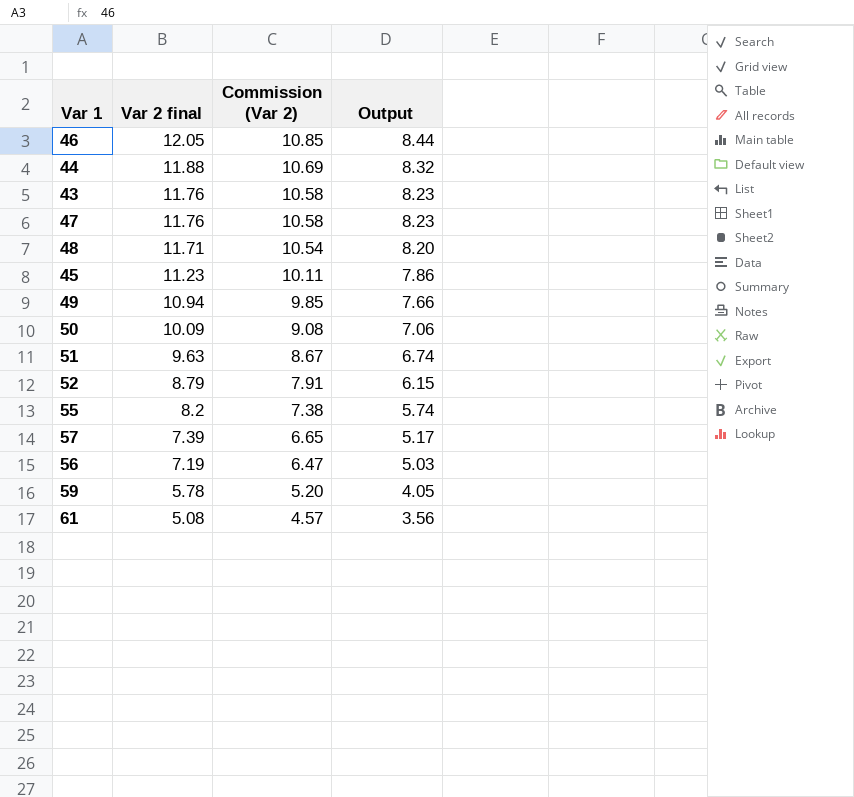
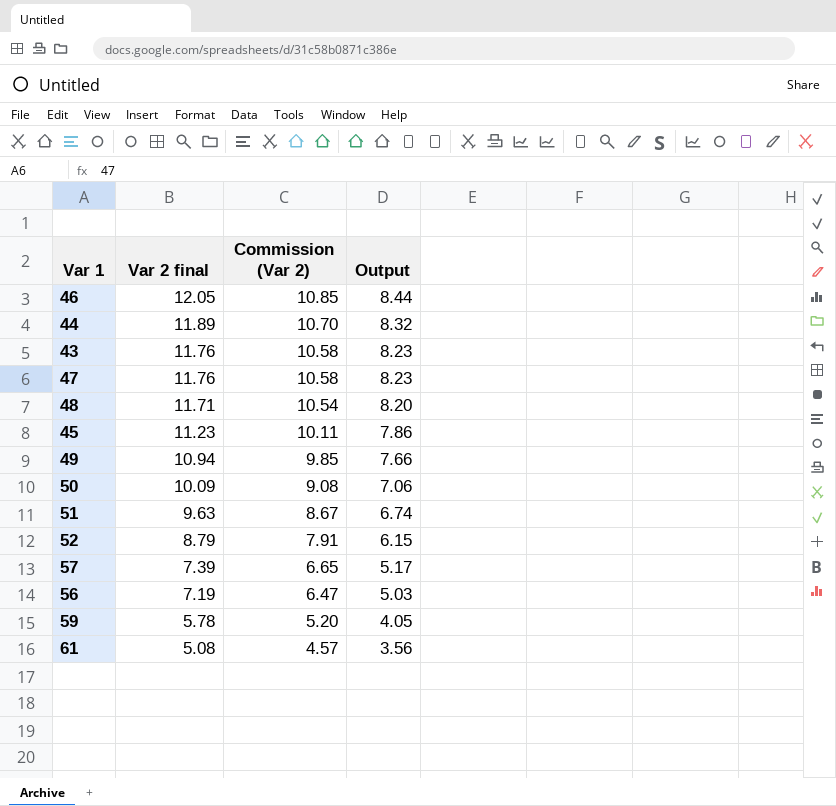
row 55: 8.2 | 7.38 | 5.74 -> none
44 | Var 2 final: 11.88 -> 11.89
44 | Commission (Var 2): 10.69 -> 10.70

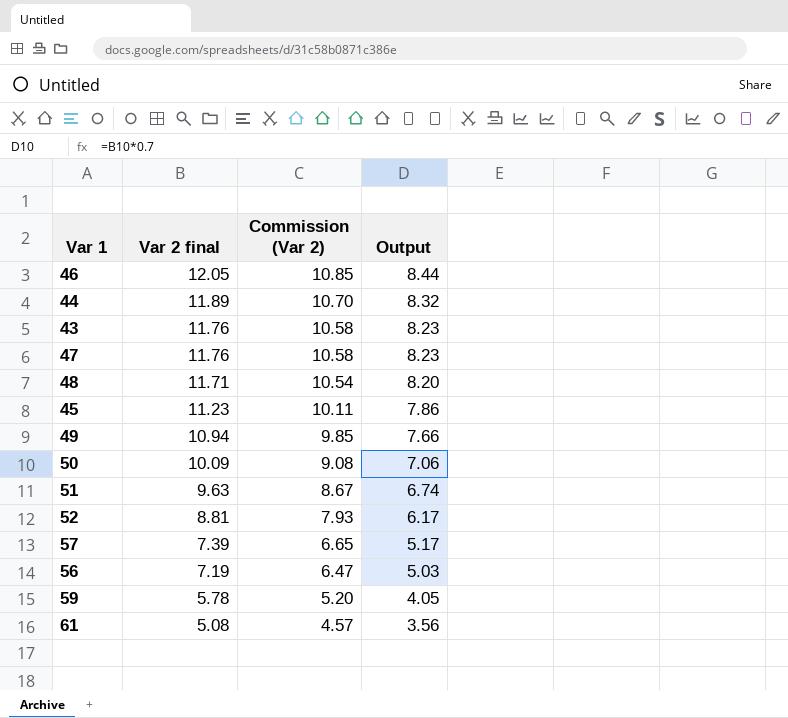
52 | Var 2 final: 8.79 -> 8.81
52 | Commission (Var 2): 7.91 -> 7.93
52 | Output: 6.15 -> 6.17

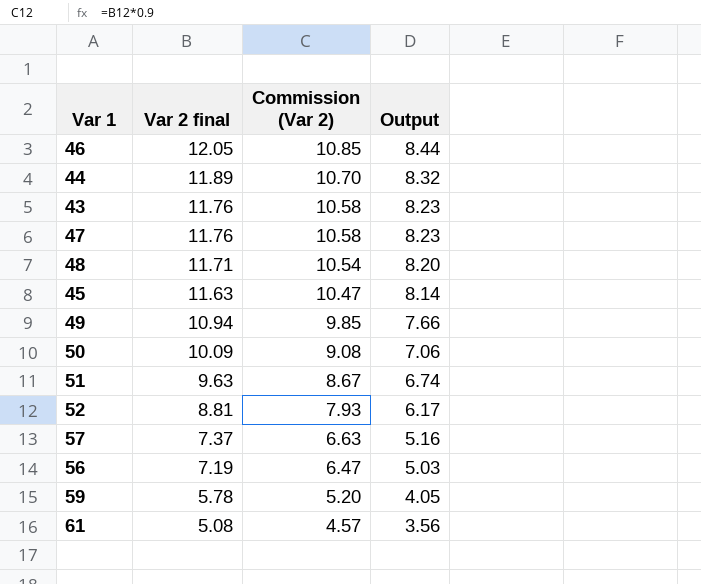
45 | Var 2 final: 11.23 -> 11.63
45 | Commission (Var 2): 10.11 -> 10.47
45 | Output: 7.86 -> 8.14
57 | Var 2 final: 7.39 -> 7.37
57 | Commission (Var 2): 6.65 -> 6.63
57 | Output: 5.17 -> 5.16

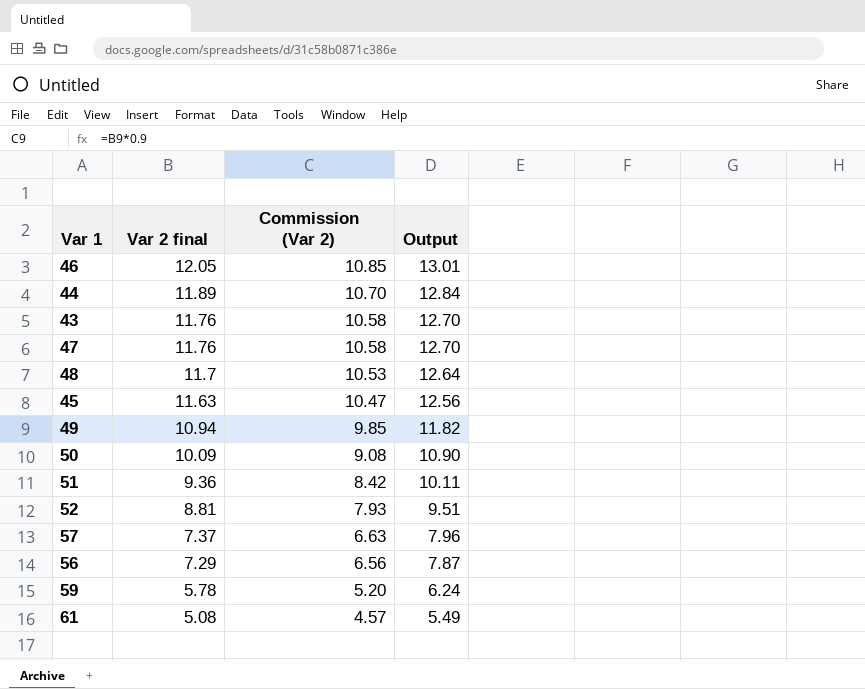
column Output | formula: [Var 2 final] * 0.7 -> [Var 2 final] * 1.08
48 | Var 2 final: 11.71 -> 11.7
48 | Commission (Var 2): 10.54 -> 10.53
51 | Var 2 final: 9.63 -> 9.36
51 | Commission (Var 2): 8.67 -> 8.42
56 | Var 2 final: 7.19 -> 7.29
56 | Commission (Var 2): 6.47 -> 6.56

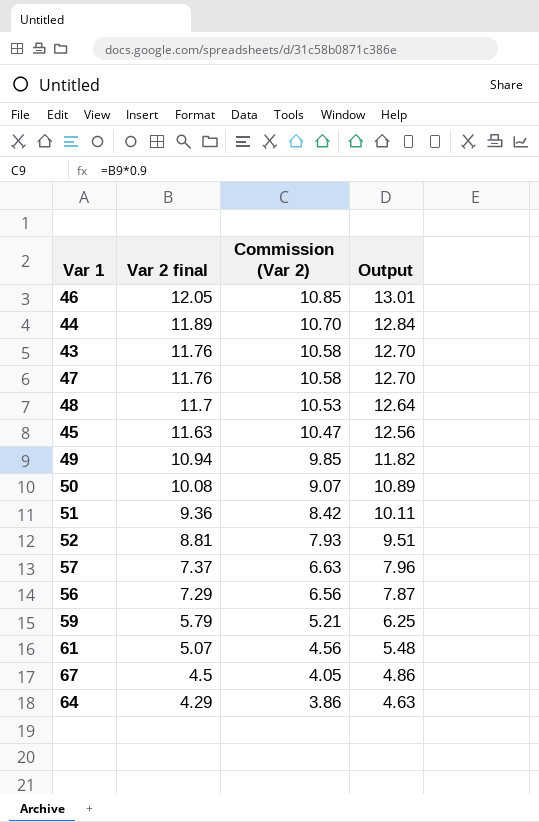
50 | Var 2 final: 10.09 -> 10.08
50 | Commission (Var 2): 9.08 -> 9.07
50 | Output: 10.90 -> 10.89
59 | Var 2 final: 5.78 -> 5.79
59 | Commission (Var 2): 5.20 -> 5.21
59 | Output: 6.24 -> 6.25
61 | Var 2 final: 5.08 -> 5.07
61 | Commission (Var 2): 4.57 -> 4.56
61 | Output: 5.49 -> 5.48
row 67: none -> 4.5 | 4.05 | 4.86
row 64: none -> 4.29 | 3.86 | 4.63

